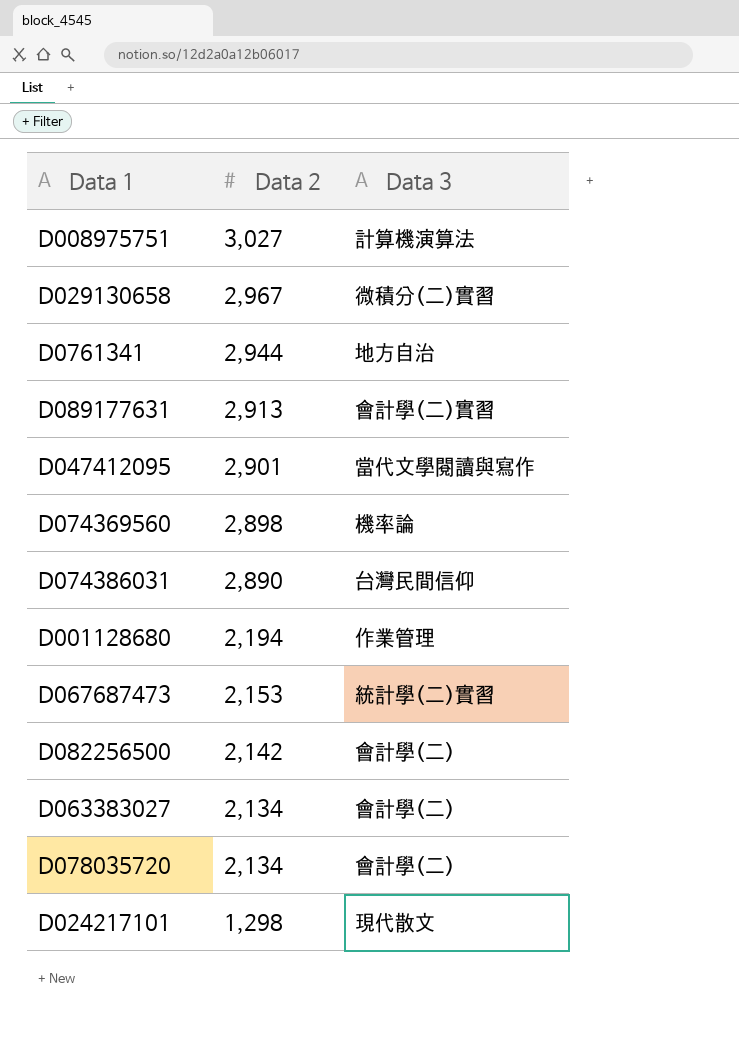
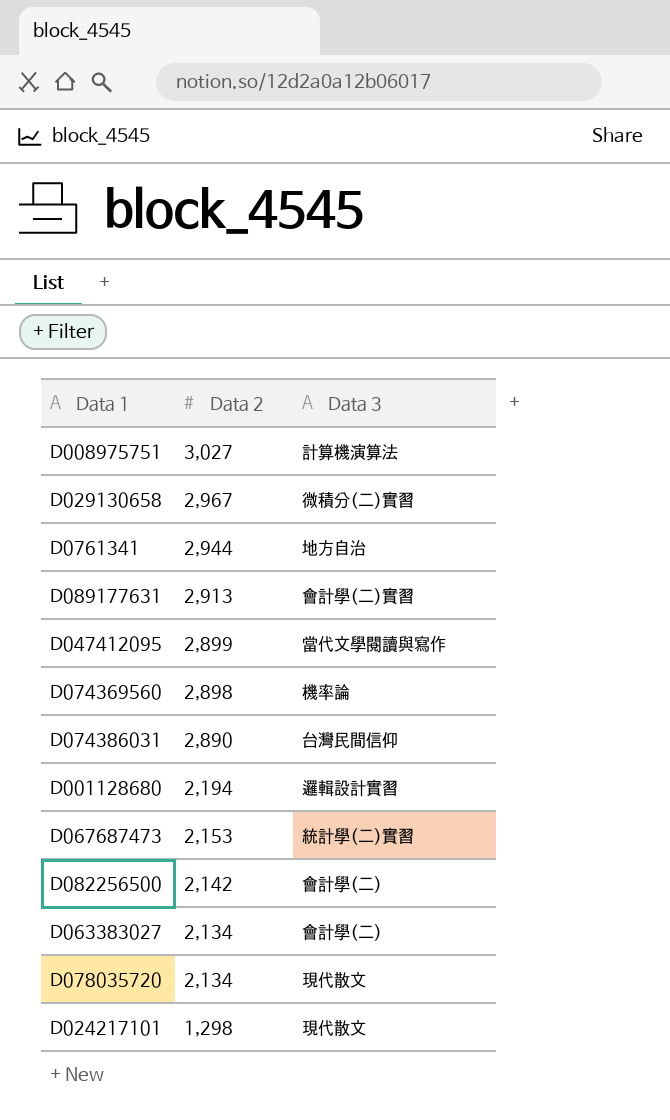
D047412095 | Data 2: 2,901 -> 2,899
D001128680 | Data 3: 作業管理 -> 邏輯設計實習
D078035720 | Data 3: 會計學(二) -> 現代散文

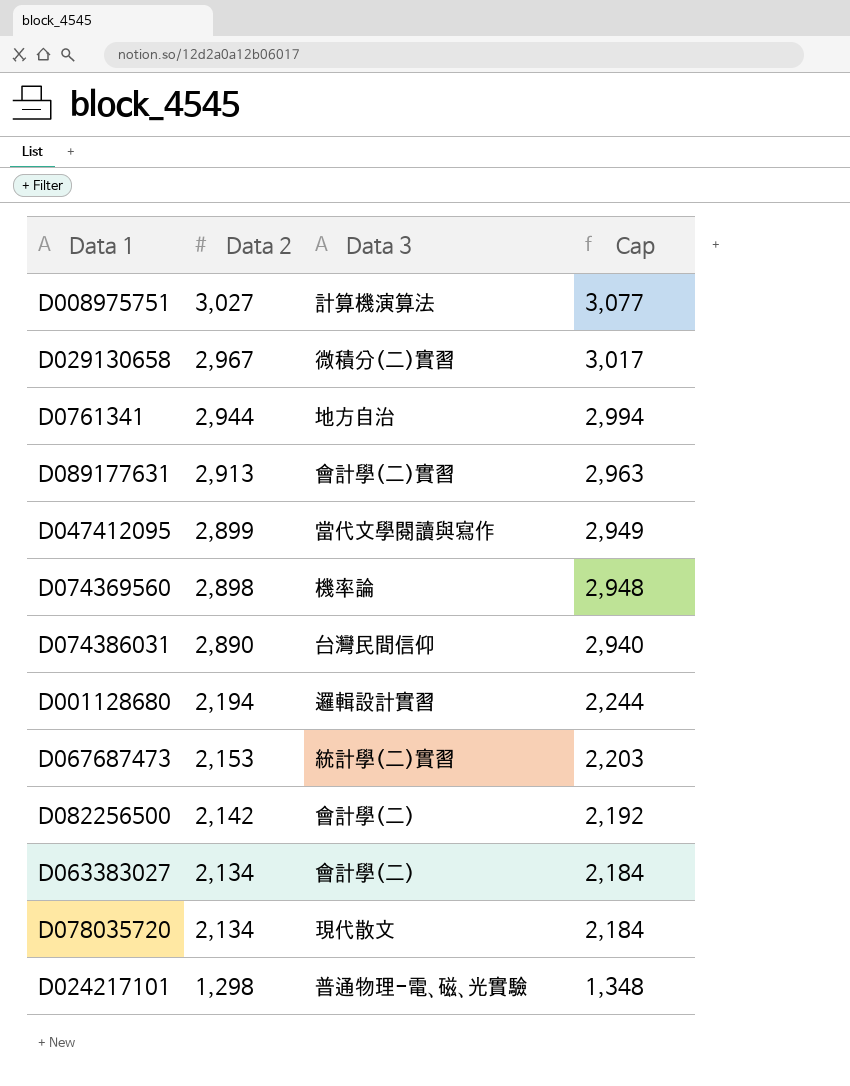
column Cap | formula: none -> [Data 2] + 50
D024217101 | Data 3: 現代散文 -> 普通物理-電、磁、光實驗

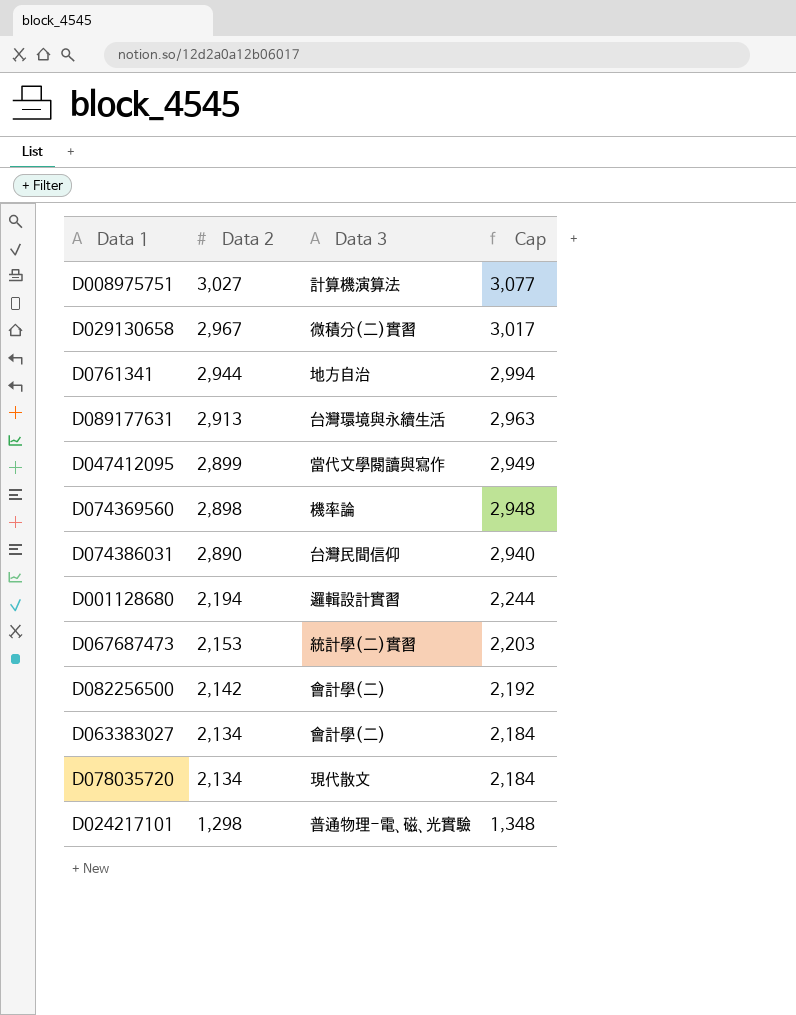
D089177631 | Data 3: 會計學(二)實習 -> 台灣環境與永續生活

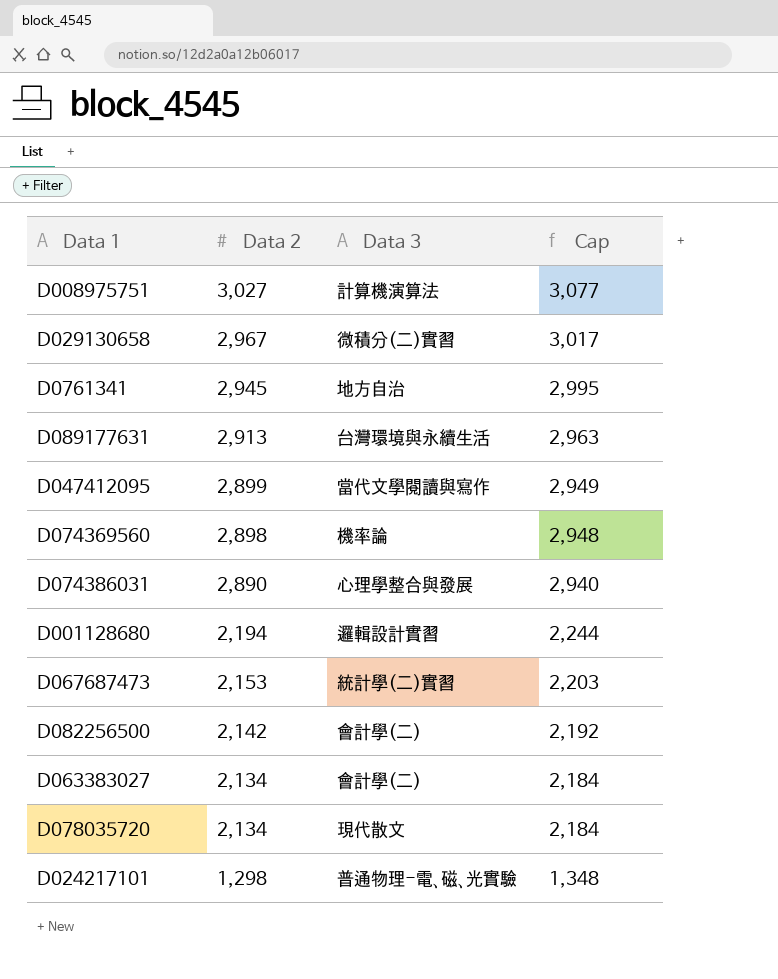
D0761341 | Data 2: 2,944 -> 2,945
D0761341 | Cap: 2,994 -> 2,995
D074386031 | Data 3: 台灣民間信仰 -> 心理學整合與發展

